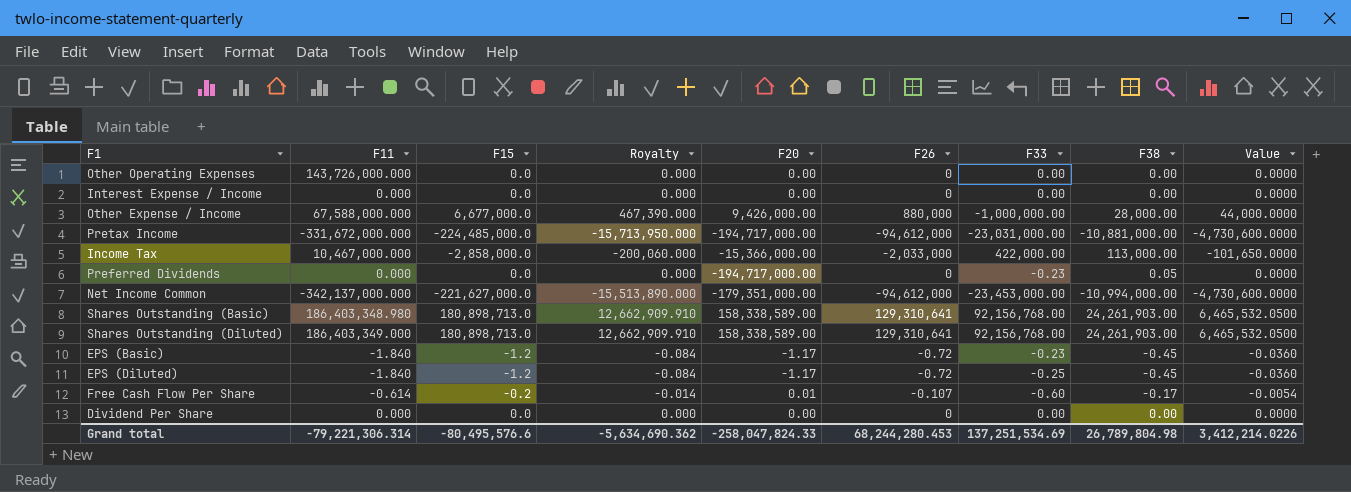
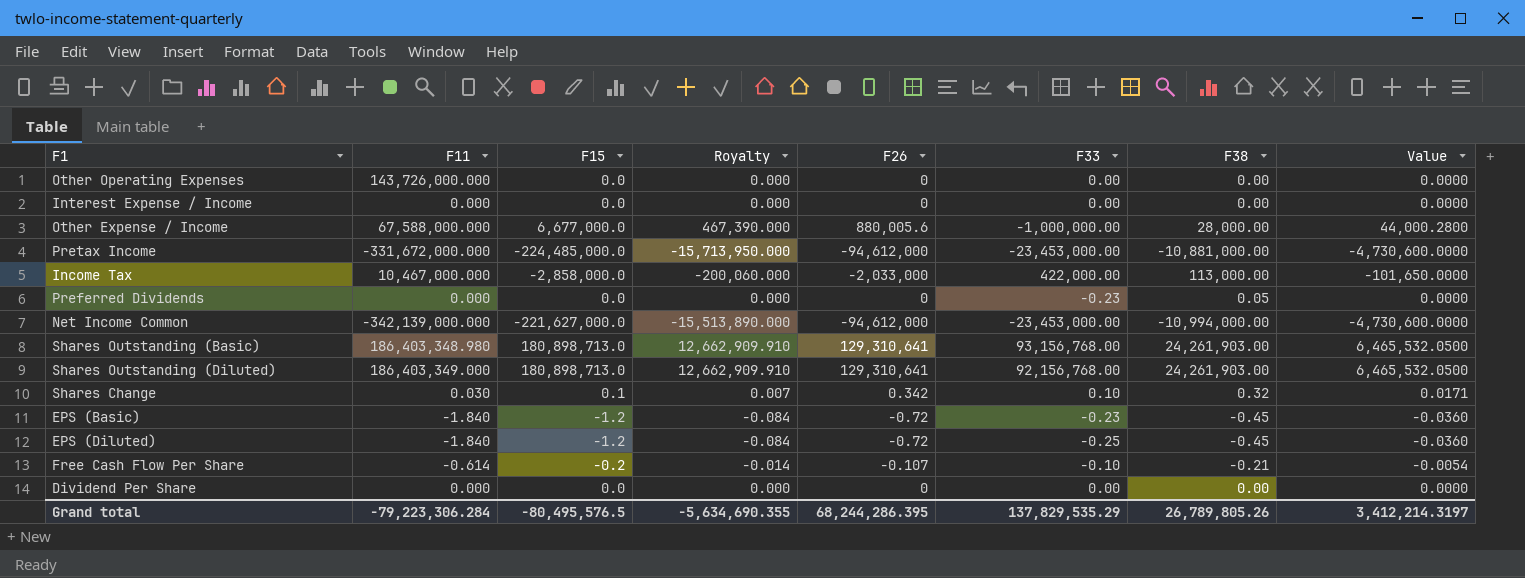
column F20 | position: 5 -> none
Other Expense / Income | F26: 880,000 -> 880,005.6
Other Expense / Income | Value: 44,000.0000 -> 44,000.2800
Pretax Income | F33: -23,031,000.00 -> -23,453,000.00
Net Income Common | F11: -342,137,000.000 -> -342,139,000.000
Shares Outstanding (Basic) | F33: 92,156,768.00 -> 93,156,768.00
row Shares Change: none -> 0.030 | 0.1 | 0.007 | 0.342 | 0.10 | 0.32 | 0.0171
Free Cash Flow Per Share | F33: -0.60 -> -0.10
Free Cash Flow Per Share | F38: -0.17 -> -0.21
Grand total | F11: -79,221,306.314 -> -79,223,306.284
Grand total | F15: -80,495,576.6 -> -80,495,576.5
Grand total | Royalty: -5,634,690.362 -> -5,634,690.355
Grand total | F26: 68,244,280.453 -> 68,244,286.395
Grand total | F33: 137,251,534.69 -> 137,829,535.29
Grand total | F38: 26,789,804.98 -> 26,789,805.26
Grand total | Value: 3,412,214.0226 -> 3,412,214.3197

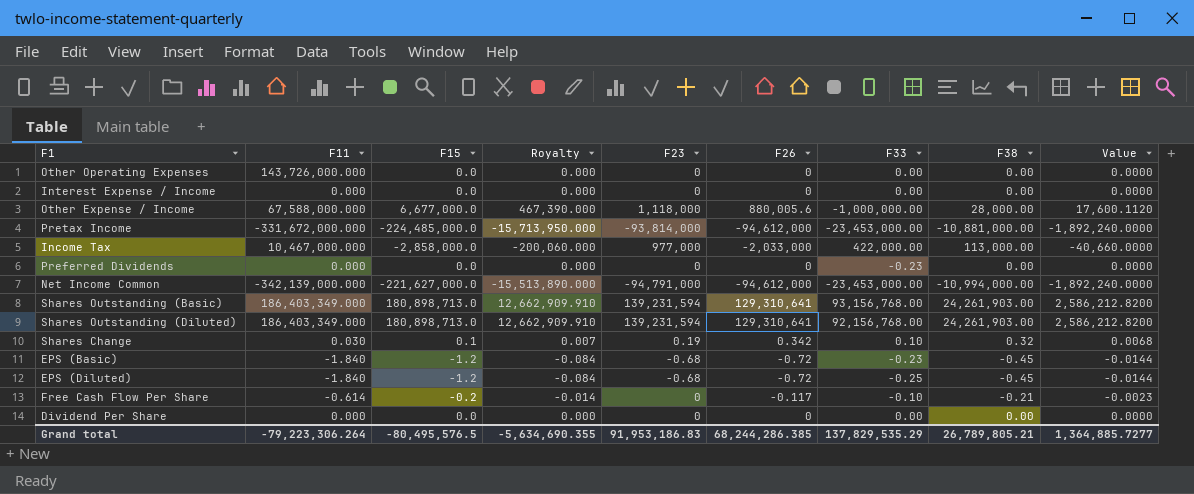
column F23 | position: none -> 5
column Value | formula: [F26] * 0.05 -> [F26] * 0.02
Preferred Dividends | F38: 0.05 -> 0.00
Shares Outstanding (Basic) | F11: 186,403,348.980 -> 186,403,349.000
Free Cash Flow Per Share | F26: -0.107 -> -0.117
Grand total | F11: -79,223,306.284 -> -79,223,306.264
Grand total | F26: 68,244,286.395 -> 68,244,286.385
Grand total | F38: 26,789,805.26 -> 26,789,805.21
Grand total | Value: 3,412,214.3197 -> 1,364,885.7277

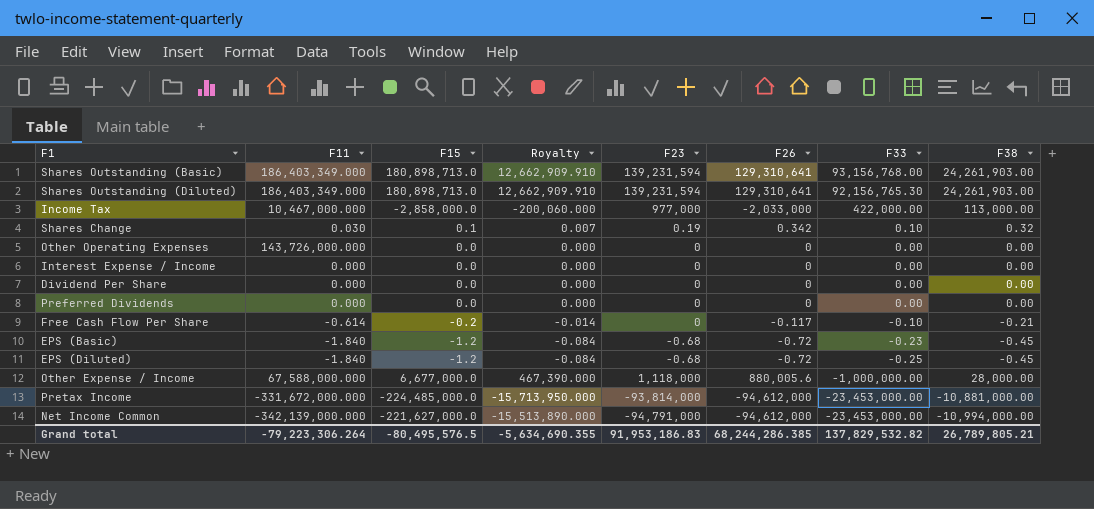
row order: none -> F33 descending
column Value | formula: [F26] * 0.02 -> none
Shares Outstanding (Diluted) | F33: 92,156,768.00 -> 92,156,765.30
Preferred Dividends | F33: -0.23 -> 0.00
Grand total | F33: 137,829,535.29 -> 137,829,532.82

